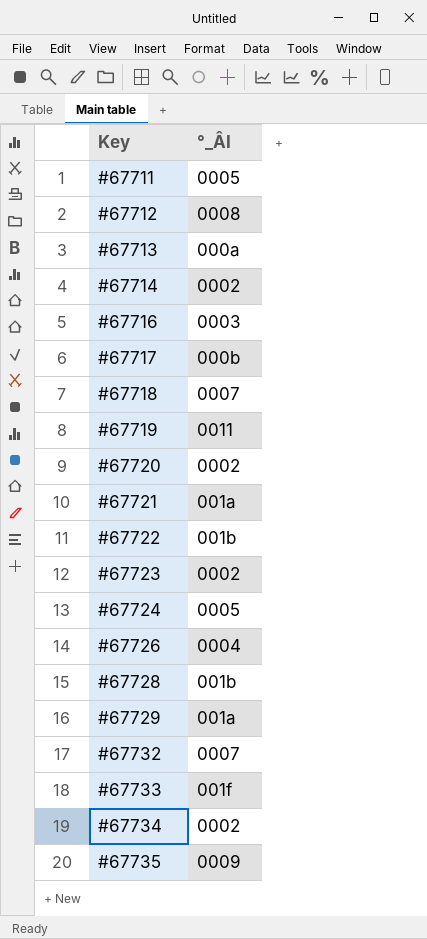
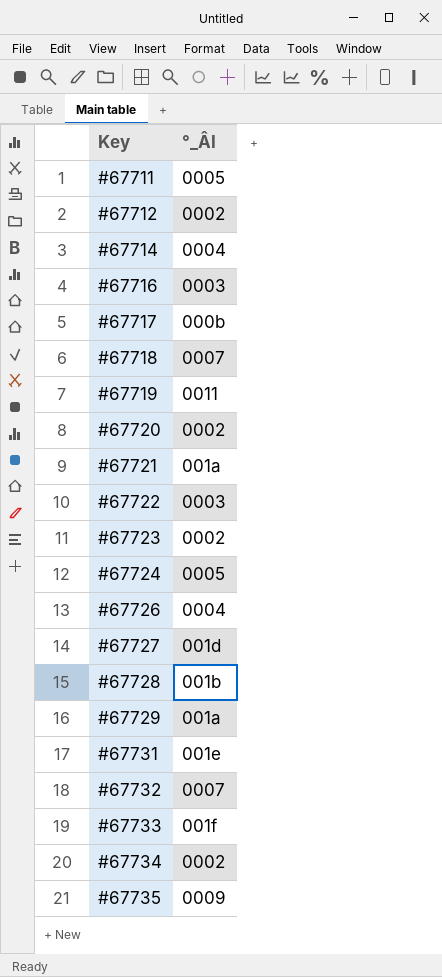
row #67713: 000a -> none
#67712 | °_ÂI: 0008 -> 0002
#67714 | °_ÂI: 0002 -> 0004
#67722 | °_ÂI: 001b -> 0003
row #67727: none -> 001d
row #67731: none -> 001e

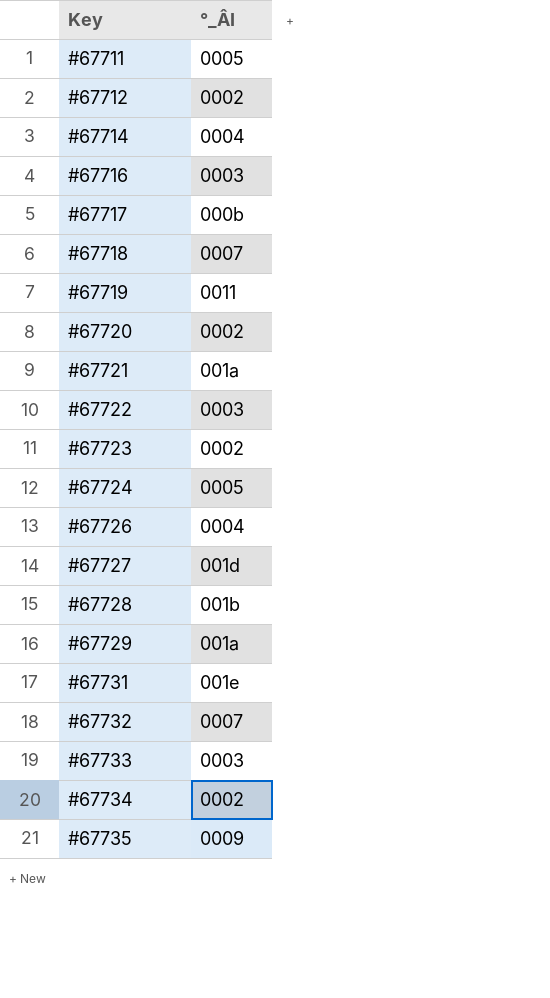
#67733 | °_ÂI: 001f -> 0003

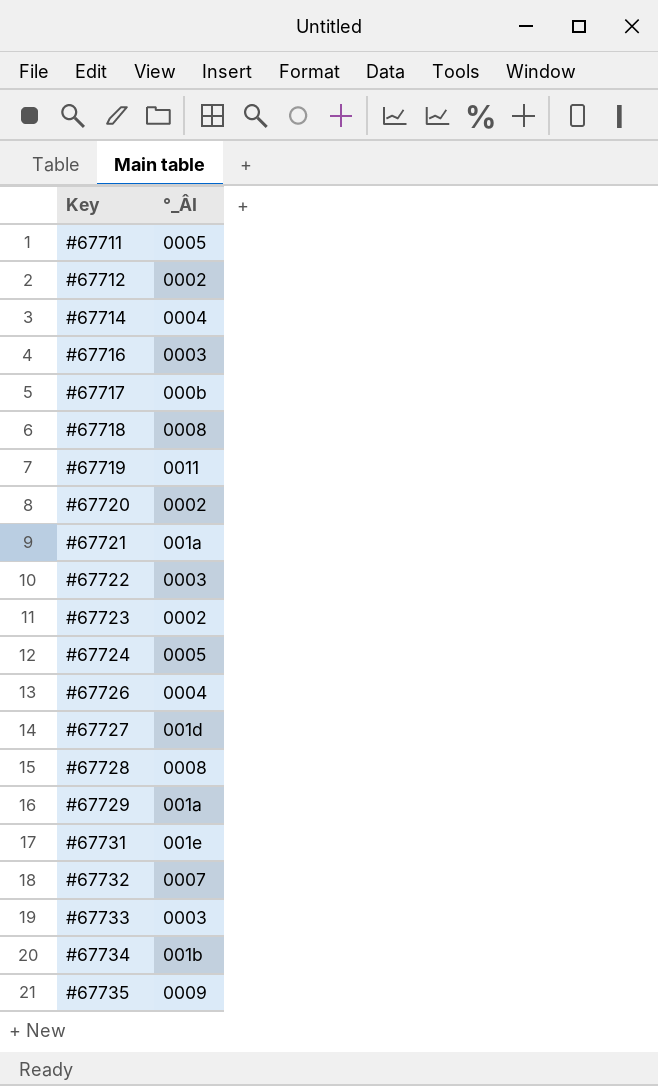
#67718 | °_ÂI: 0007 -> 0008
#67728 | °_ÂI: 001b -> 0008
#67734 | °_ÂI: 0002 -> 001b

